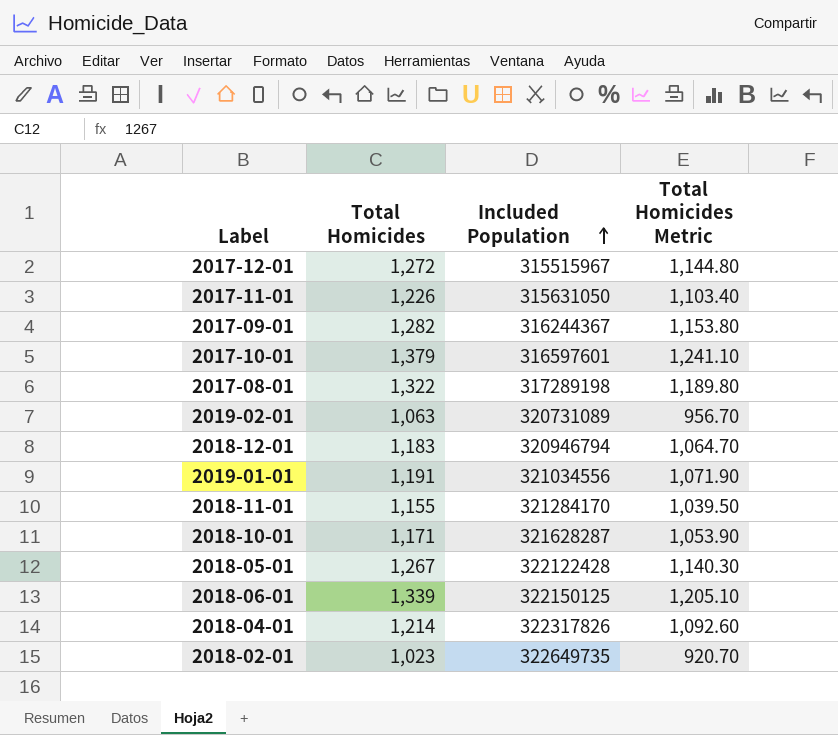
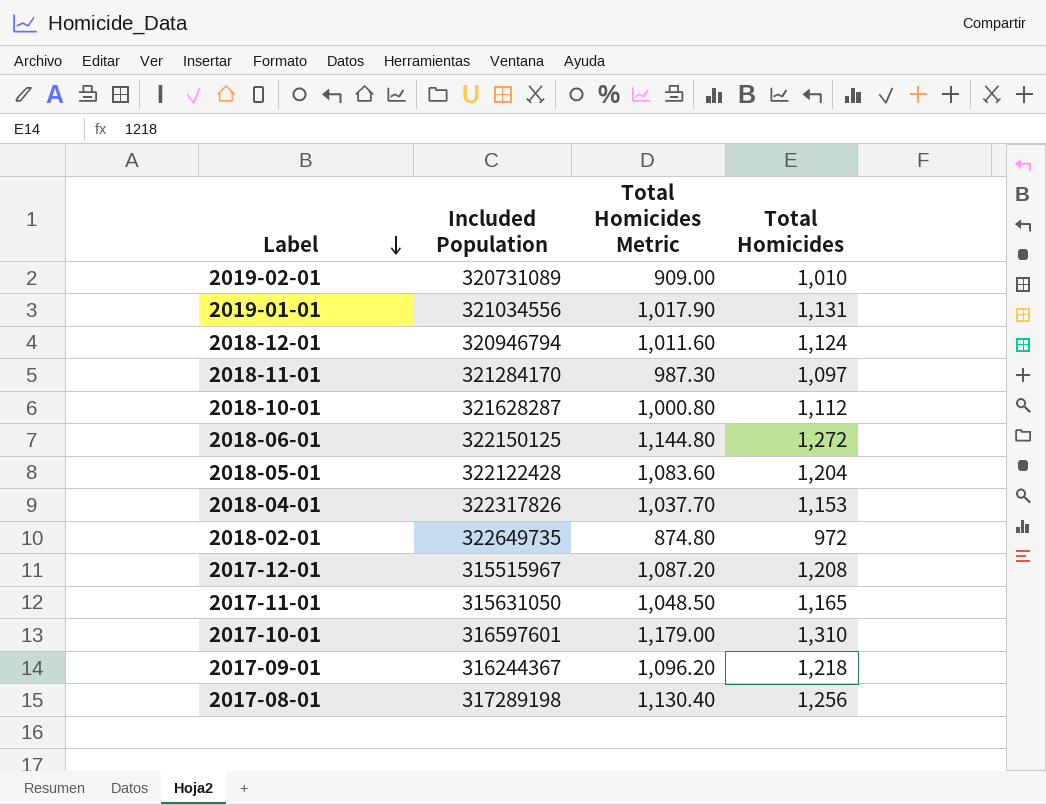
row order: Included Population ascending -> Label descending
column Total Homicides | position: 2 -> 4
2019-02-01 | Total Homicides Metric: 956.70 -> 909.00
2019-02-01 | Total Homicides: 1,063 -> 1,010
2019-01-01 | Total Homicides Metric: 1,071.90 -> 1,017.90
2019-01-01 | Total Homicides: 1,191 -> 1,131
2018-12-01 | Total Homicides Metric: 1,064.70 -> 1,011.60
2018-12-01 | Total Homicides: 1,183 -> 1,124
2018-11-01 | Total Homicides Metric: 1,039.50 -> 987.30
2018-11-01 | Total Homicides: 1,155 -> 1,097
2018-10-01 | Total Homicides Metric: 1,053.90 -> 1,000.80
2018-10-01 | Total Homicides: 1,171 -> 1,112
2018-06-01 | Total Homicides Metric: 1,205.10 -> 1,144.80
2018-06-01 | Total Homicides: 1,339 -> 1,272
2018-05-01 | Total Homicides Metric: 1,140.30 -> 1,083.60
2018-05-01 | Total Homicides: 1,267 -> 1,204
2018-04-01 | Total Homicides Metric: 1,092.60 -> 1,037.70
2018-04-01 | Total Homicides: 1,214 -> 1,153
2018-02-01 | Total Homicides Metric: 920.70 -> 874.80
2018-02-01 | Total Homicides: 1,023 -> 972
2017-12-01 | Total Homicides Metric: 1,144.80 -> 1,087.20
2017-12-01 | Total Homicides: 1,272 -> 1,208
2017-11-01 | Total Homicides Metric: 1,103.40 -> 1,048.50
2017-11-01 | Total Homicides: 1,226 -> 1,165
2017-10-01 | Total Homicides Metric: 1,241.10 -> 1,179.00
2017-10-01 | Total Homicides: 1,379 -> 1,310
2017-09-01 | Total Homicides Metric: 1,153.80 -> 1,096.20
2017-09-01 | Total Homicides: 1,282 -> 1,218
2017-08-01 | Total Homicides Metric: 1,189.80 -> 1,130.40
2017-08-01 | Total Homicides: 1,322 -> 1,256

